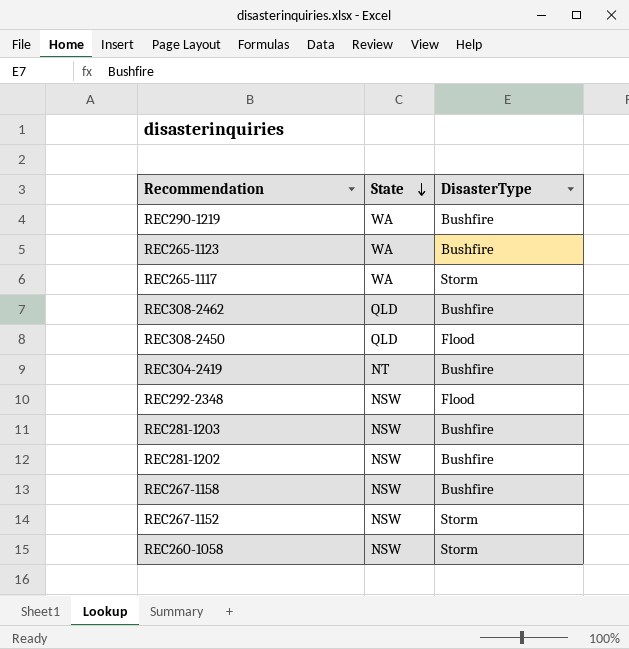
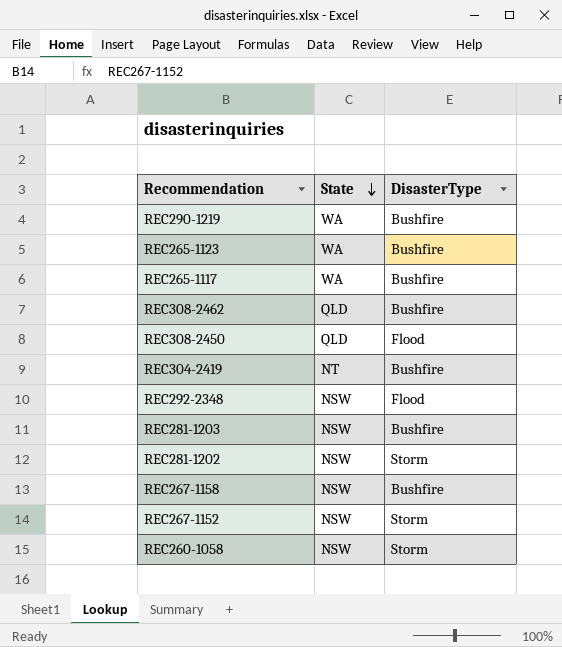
REC265-1117 | DisasterType: Storm -> Bushfire
REC281-1202 | DisasterType: Bushfire -> Storm

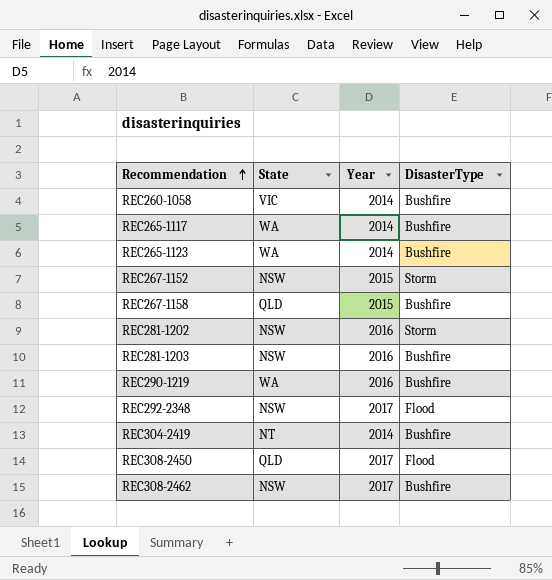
row order: State descending -> Recommendation ascending
column Year | position: none -> 3
REC260-1058 | State: NSW -> VIC
REC260-1058 | DisasterType: Storm -> Bushfire
REC267-1158 | State: NSW -> QLD
REC308-2462 | State: QLD -> NSW

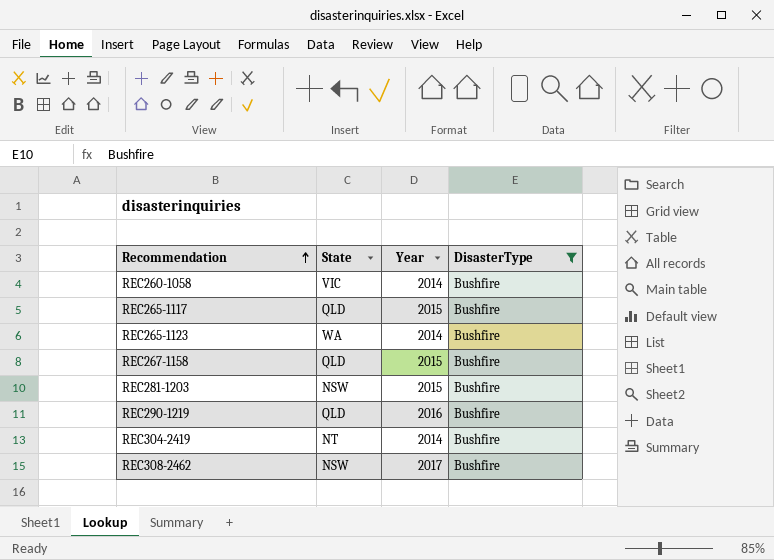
filter: none -> DisasterType = Bushfire
REC265-1117 | State: WA -> QLD
REC265-1117 | Year: 2014 -> 2015
REC281-1203 | Year: 2016 -> 2015
REC290-1219 | State: WA -> QLD

